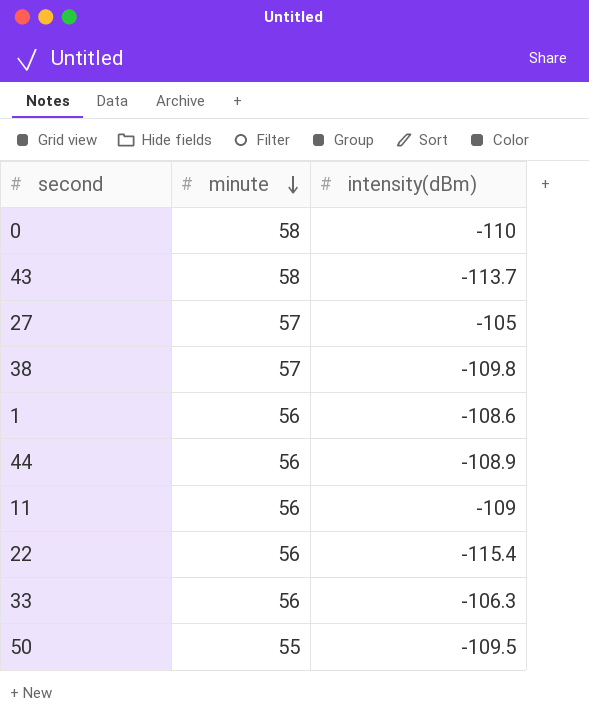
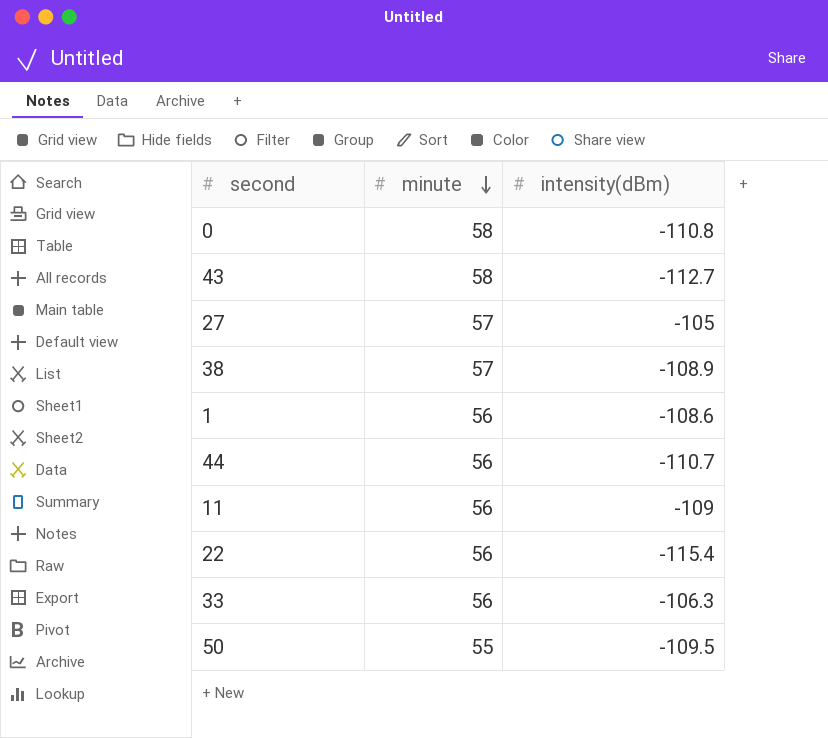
0 | intensity(dBm): -110 -> -110.8
43 | intensity(dBm): -113.7 -> -112.7
38 | intensity(dBm): -109.8 -> -108.9
44 | intensity(dBm): -108.9 -> -110.7

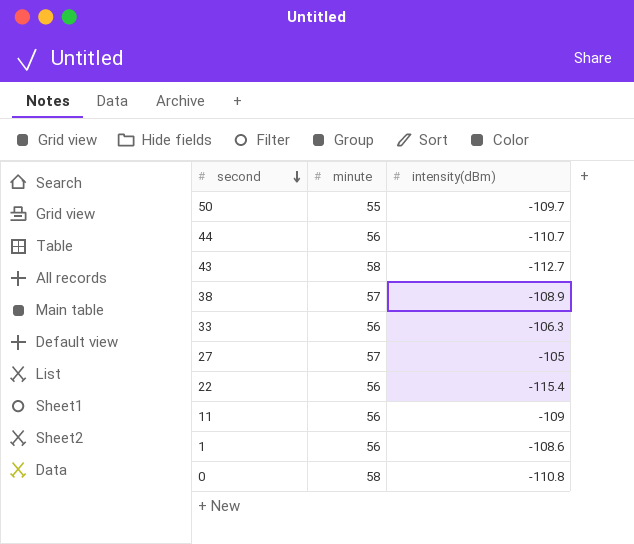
row order: minute descending -> second descending
50 | intensity(dBm): -109.5 -> -109.7

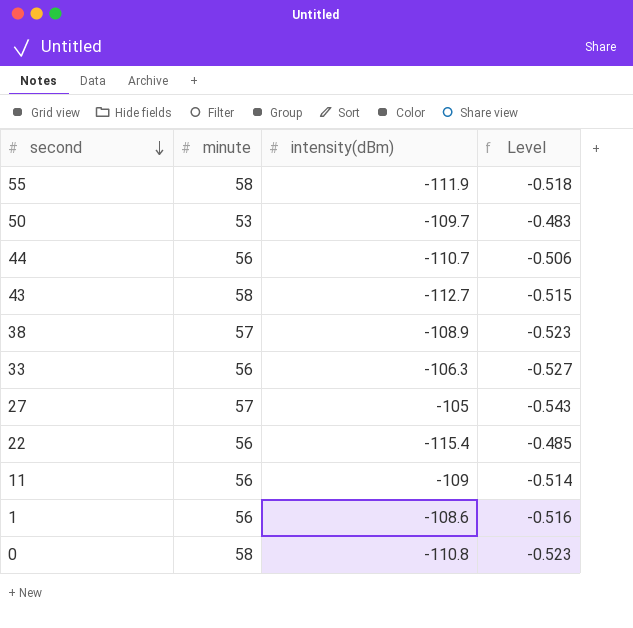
column Level | formula: none -> [minute] / [intensity(dBm)]
row 55: none -> 58 | -111.9 | -0.518
50 | minute: 55 -> 53

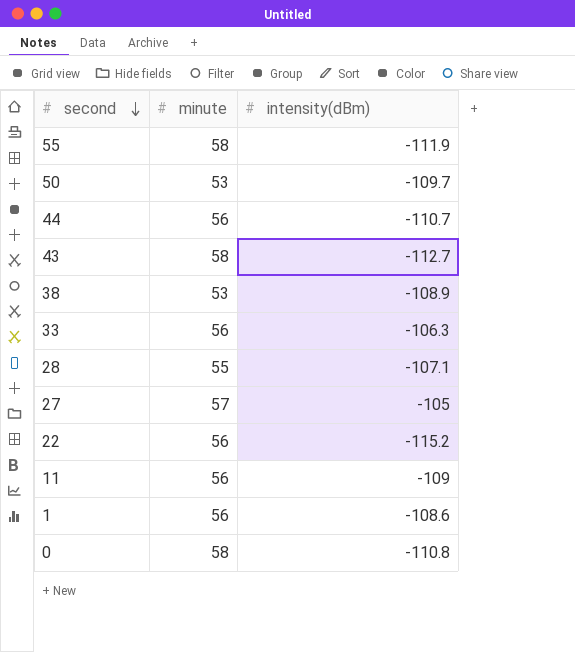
column Level | formula: [minute] / [intensity(dBm)] -> none
38 | minute: 57 -> 53
row 28: none -> 55 | -107.1
22 | intensity(dBm): -115.4 -> -115.2

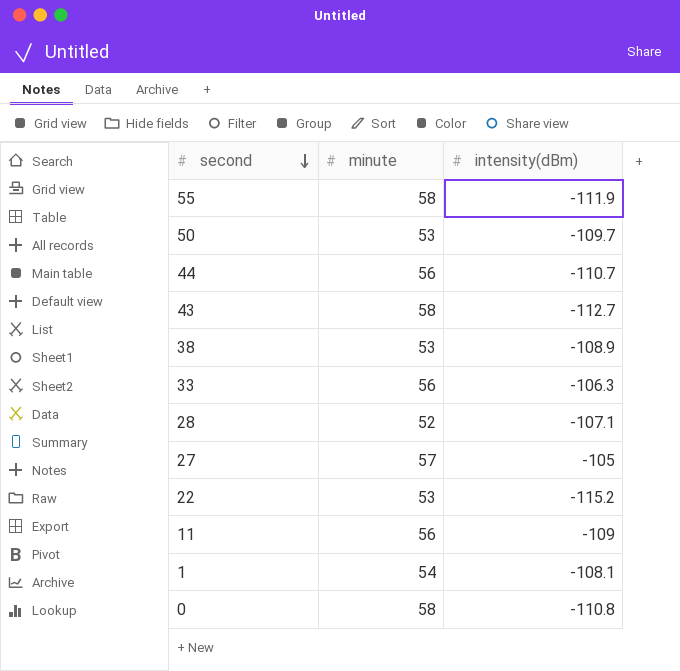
28 | minute: 55 -> 52
22 | minute: 56 -> 53
1 | minute: 56 -> 54
1 | intensity(dBm): -108.6 -> -108.1

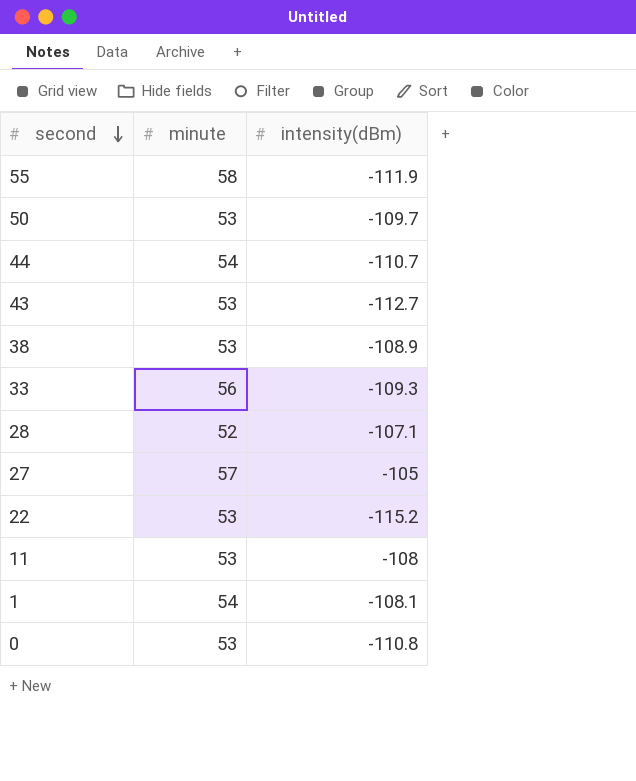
44 | minute: 56 -> 54
43 | minute: 58 -> 53
33 | intensity(dBm): -106.3 -> -109.3
11 | minute: 56 -> 53
11 | intensity(dBm): -109 -> -108
0 | minute: 58 -> 53

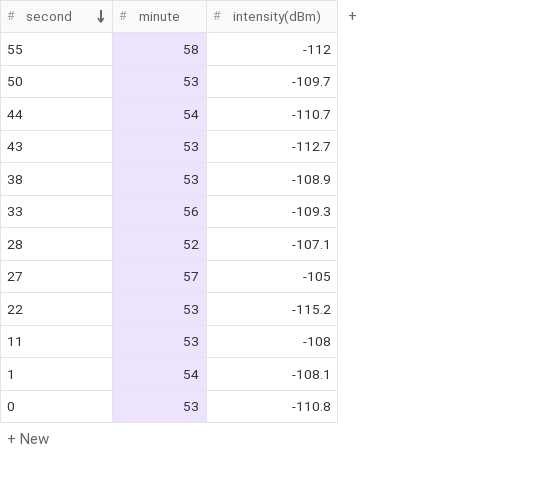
55 | intensity(dBm): -111.9 -> -112

